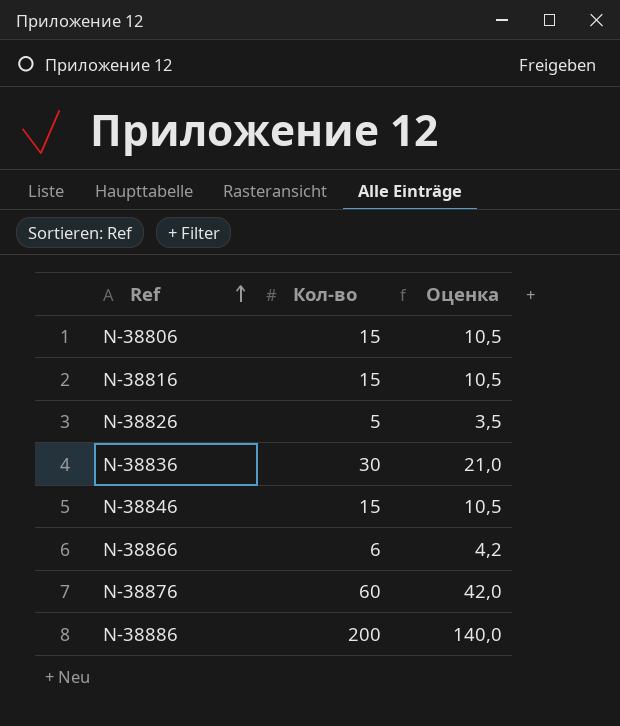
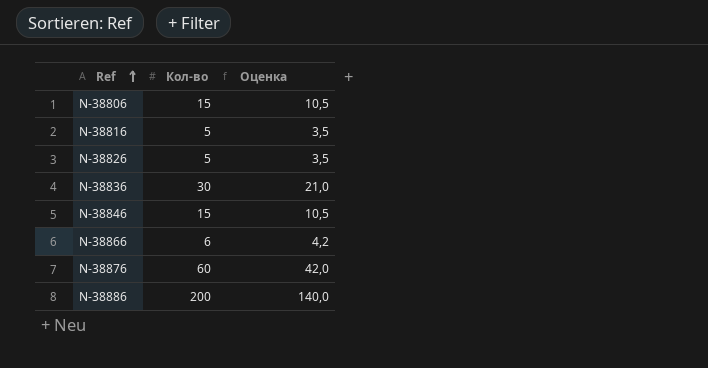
N-38816 | Кол-во: 15 -> 5
N-38816 | Оценка: 10,5 -> 3,5

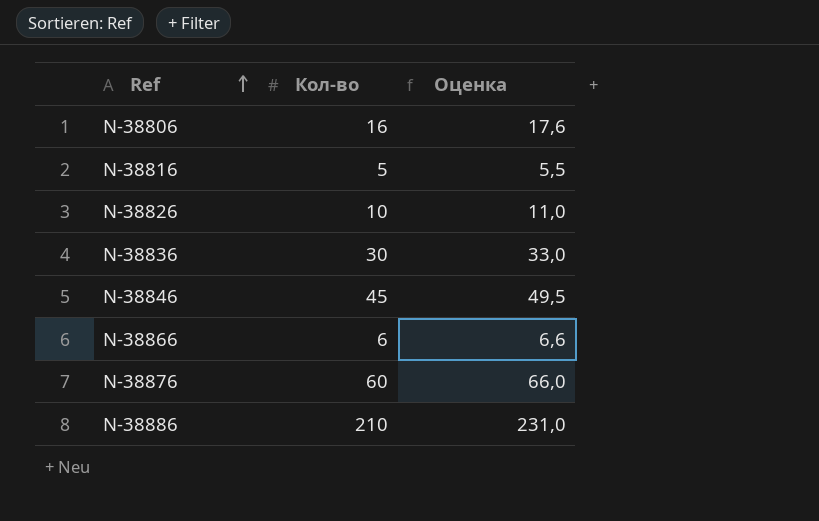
column Оценка | formula: [Кол-во] * 0,7 -> [Кол-во] * 1,1
N-38806 | Кол-во: 15 -> 16
N-38826 | Кол-во: 5 -> 10
N-38846 | Кол-во: 15 -> 45
N-38886 | Кол-во: 200 -> 210

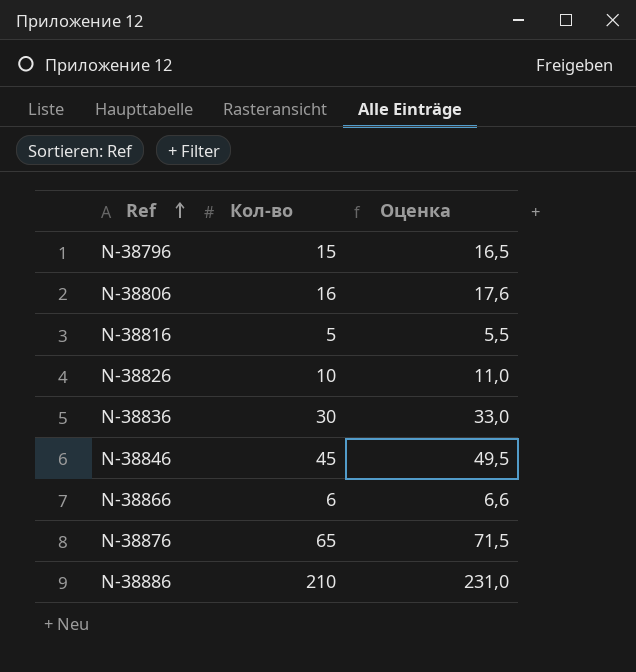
row N-38796: none -> 15 | 16,5
N-38876 | Кол-во: 60 -> 65
N-38876 | Оценка: 66,0 -> 71,5

